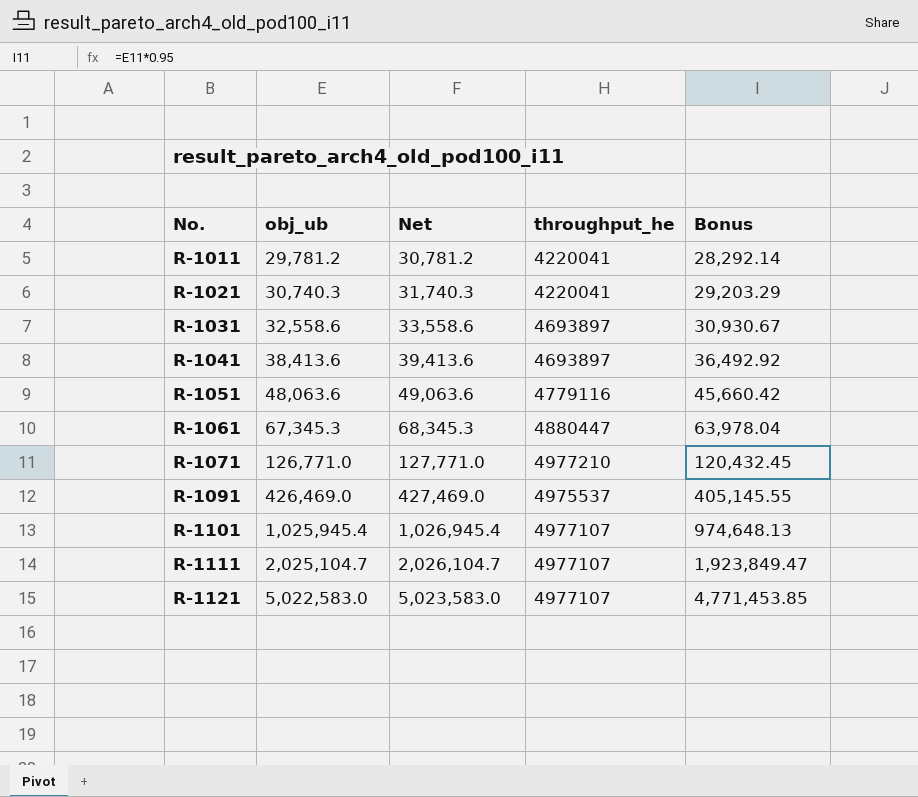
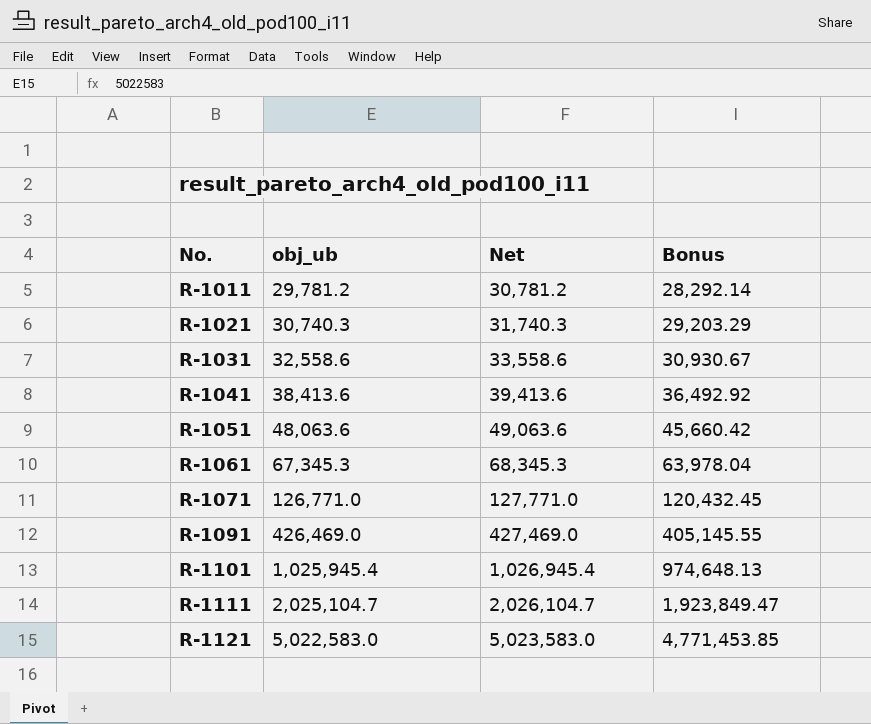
column throughput_he | position: 4 -> none

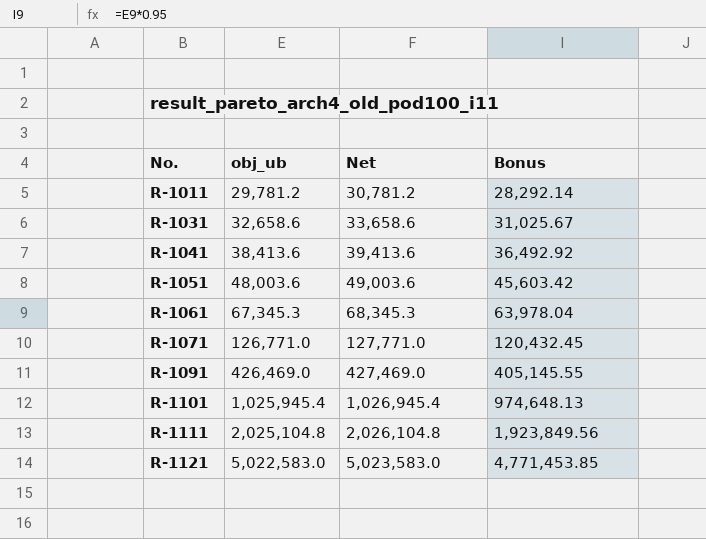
row R-1021: 30,740.3 | 31,740.3 | 29,203.29 -> none
R-1031 | obj_ub: 32,558.6 -> 32,658.6
R-1031 | Net: 33,558.6 -> 33,658.6
R-1031 | Bonus: 30,930.67 -> 31,025.67
R-1051 | obj_ub: 48,063.6 -> 48,003.6
R-1051 | Net: 49,063.6 -> 49,003.6
R-1051 | Bonus: 45,660.42 -> 45,603.42
R-1111 | obj_ub: 2,025,104.7 -> 2,025,104.8
R-1111 | Net: 2,026,104.7 -> 2,026,104.8
R-1111 | Bonus: 1,923,849.47 -> 1,923,849.56

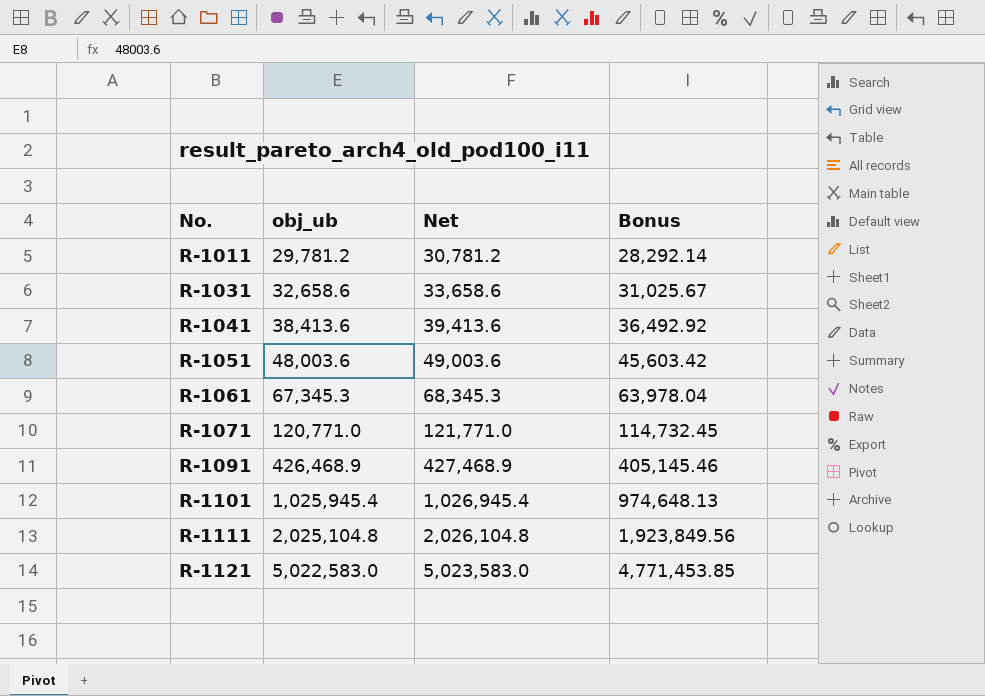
R-1071 | obj_ub: 126,771.0 -> 120,771.0
R-1071 | Net: 127,771.0 -> 121,771.0
R-1071 | Bonus: 120,432.45 -> 114,732.45
R-1091 | obj_ub: 426,469.0 -> 426,468.9
R-1091 | Net: 427,469.0 -> 427,468.9
R-1091 | Bonus: 405,145.55 -> 405,145.46

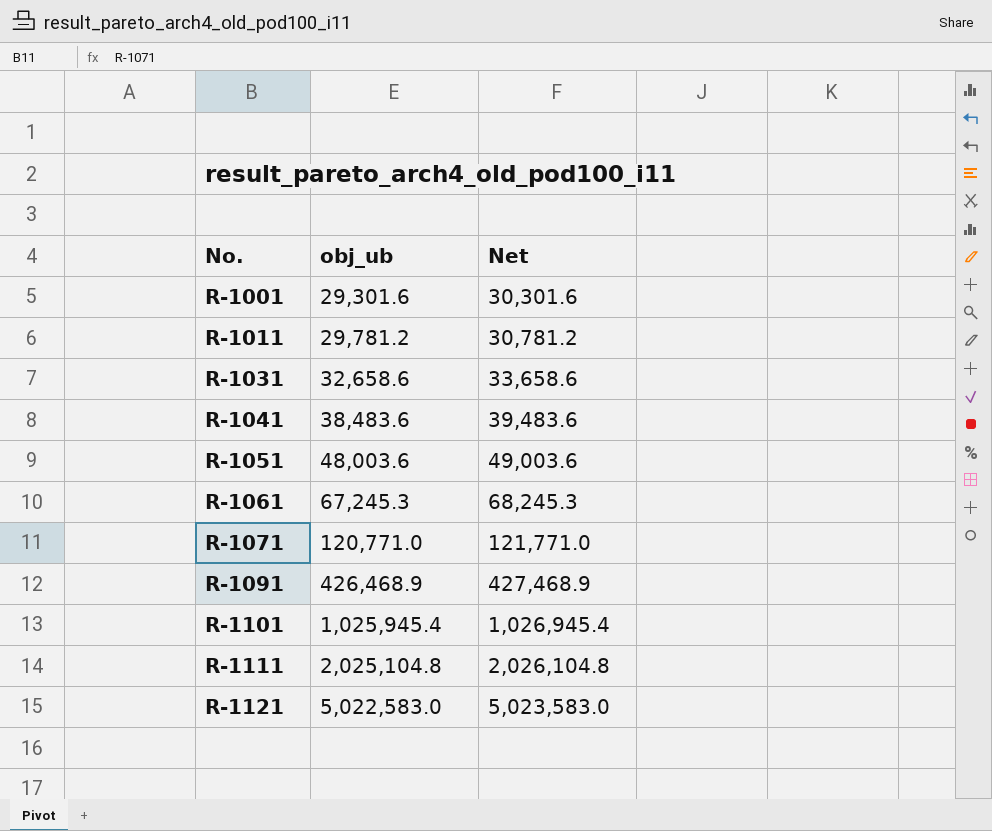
column Bonus | formula: [obj_ub] * 0.95 -> none
row R-1001: none -> 29,301.6 | 30,301.6
R-1041 | obj_ub: 38,413.6 -> 38,483.6
R-1041 | Net: 39,413.6 -> 39,483.6
R-1061 | obj_ub: 67,345.3 -> 67,245.3
R-1061 | Net: 68,345.3 -> 68,245.3

